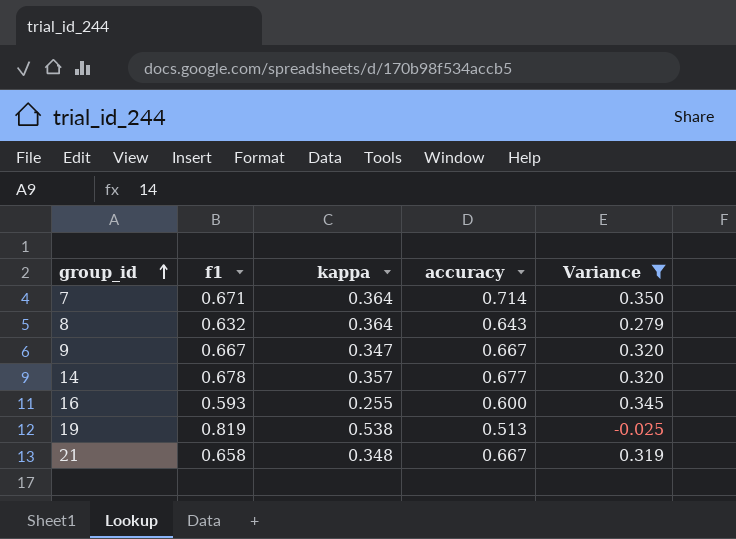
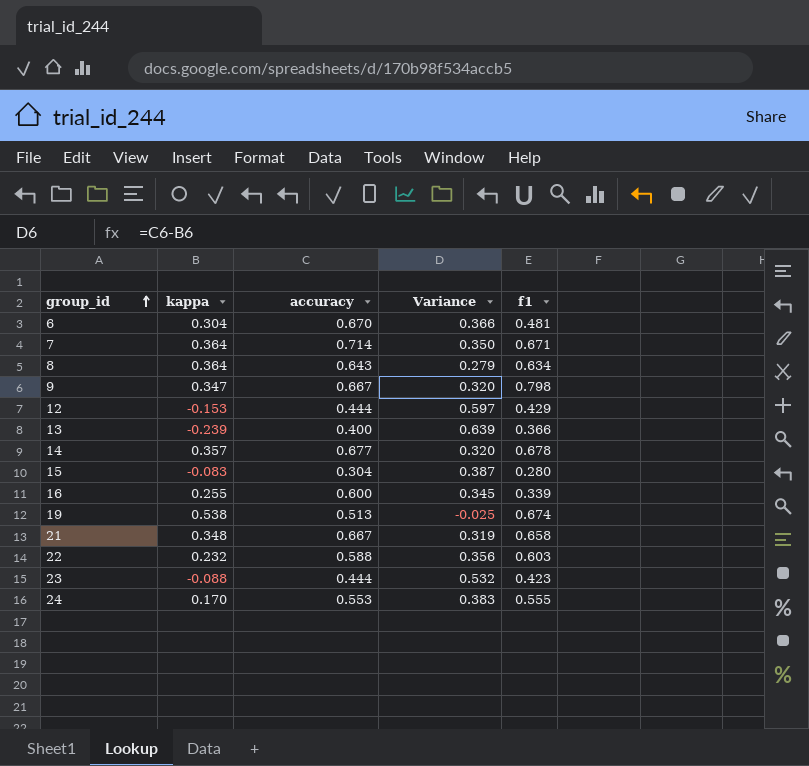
filter: Variance <= 0.350 -> none
column f1 | position: 2 -> 5
8 | f1: 0.632 -> 0.634
9 | f1: 0.667 -> 0.798
16 | f1: 0.593 -> 0.339
19 | f1: 0.819 -> 0.674

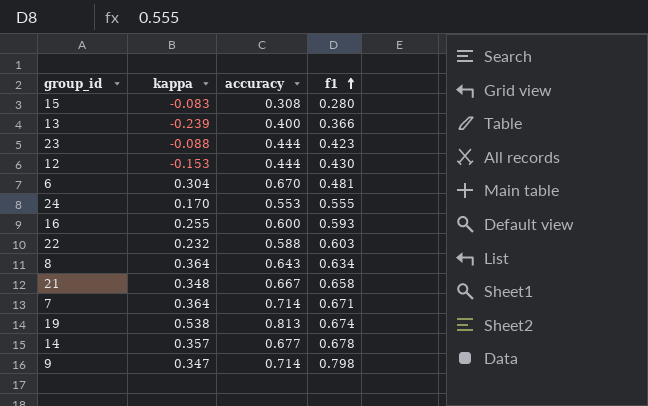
row order: group_id ascending -> f1 ascending
column Variance | formula: [accuracy] - [kappa] -> none
15 | accuracy: 0.304 -> 0.308
12 | f1: 0.429 -> 0.430
16 | f1: 0.339 -> 0.593
19 | accuracy: 0.513 -> 0.813
9 | accuracy: 0.667 -> 0.714

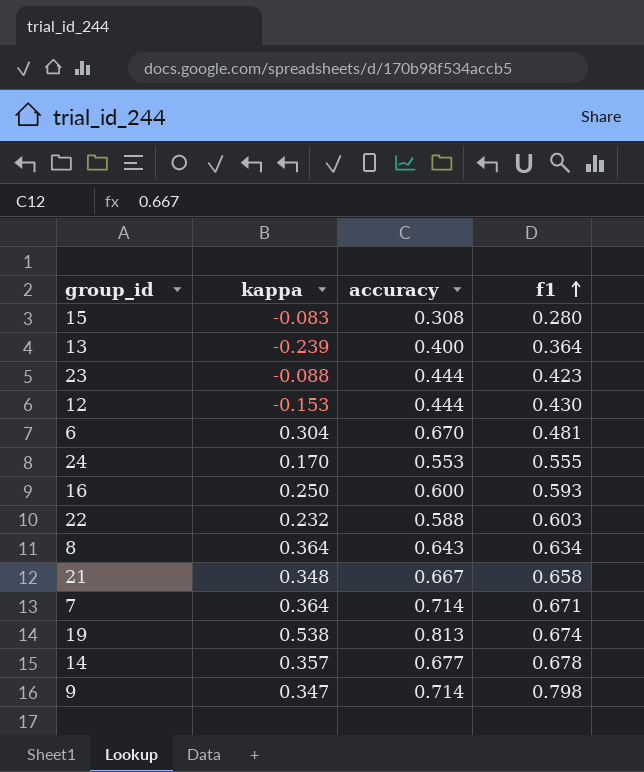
13 | f1: 0.366 -> 0.364
16 | kappa: 0.255 -> 0.250

